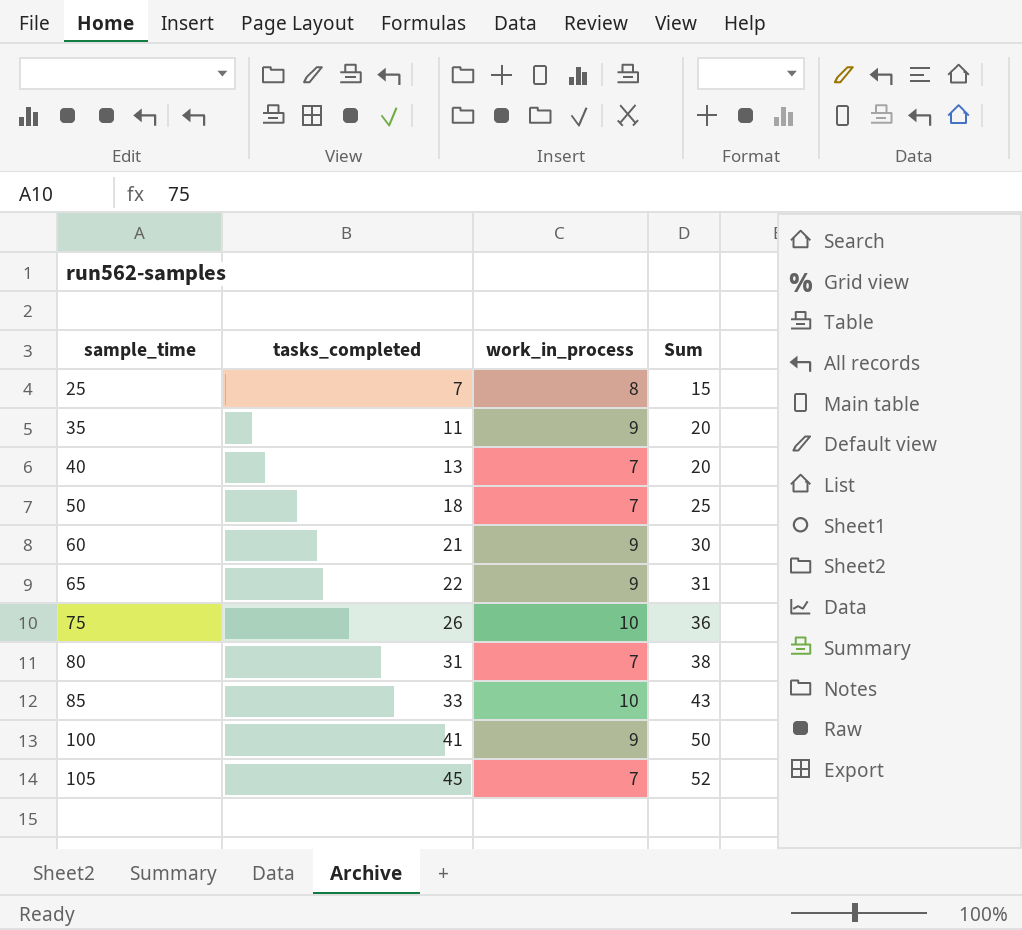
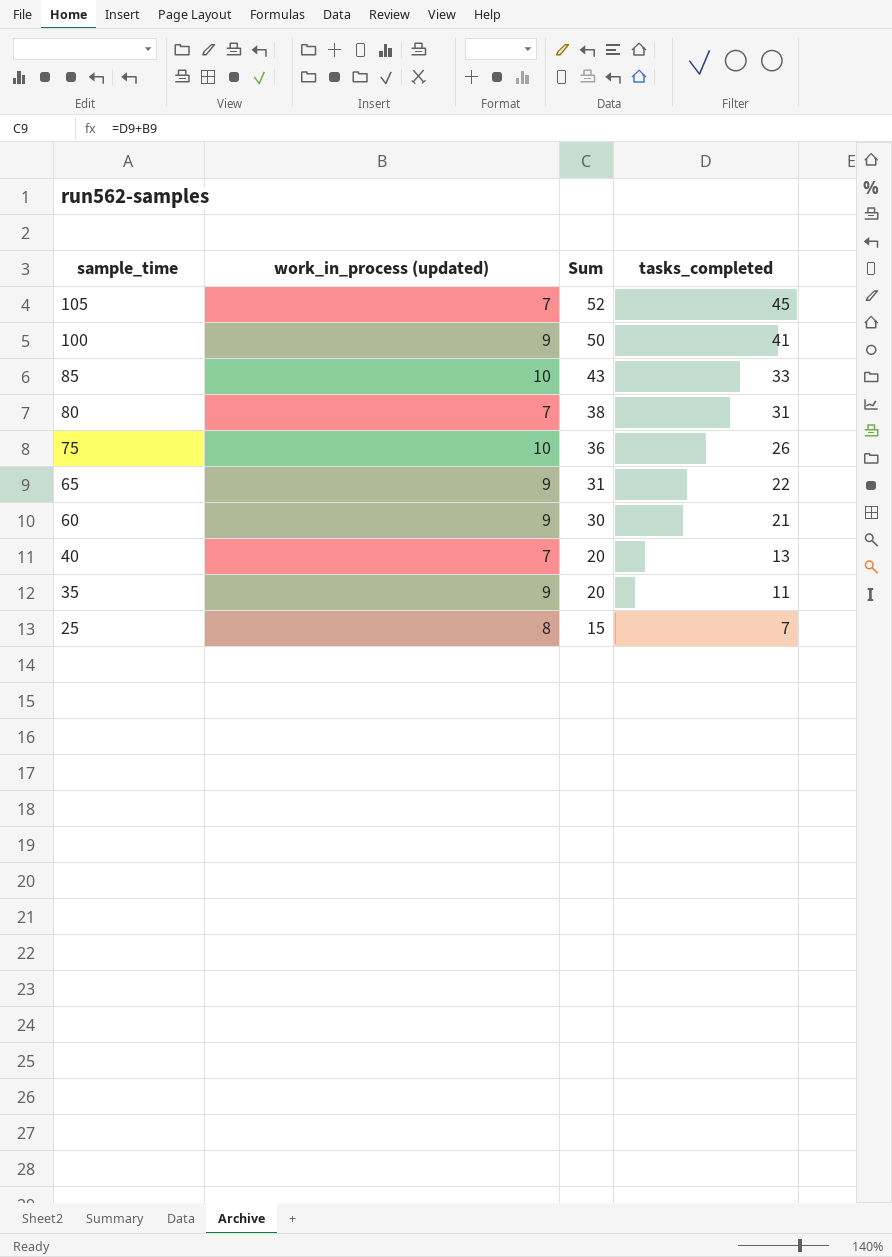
row order: sample_time ascending -> sample_time descending
column name: work_in_process -> work_in_process (updated)
column tasks_completed | position: 2 -> 4
row 50: 18 | 7 | 25 -> none

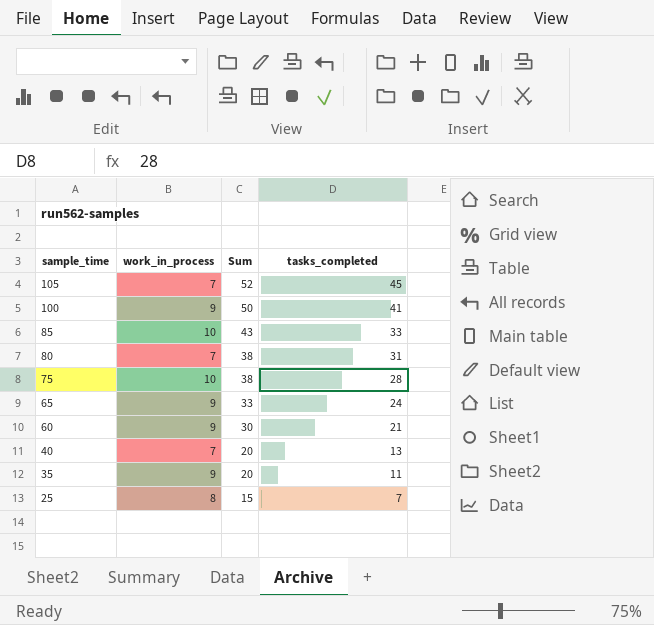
column name: work_in_process (updated) -> work_in_process
75 | Sum: 36 -> 38
75 | tasks_completed: 26 -> 28
65 | Sum: 31 -> 33
65 | tasks_completed: 22 -> 24

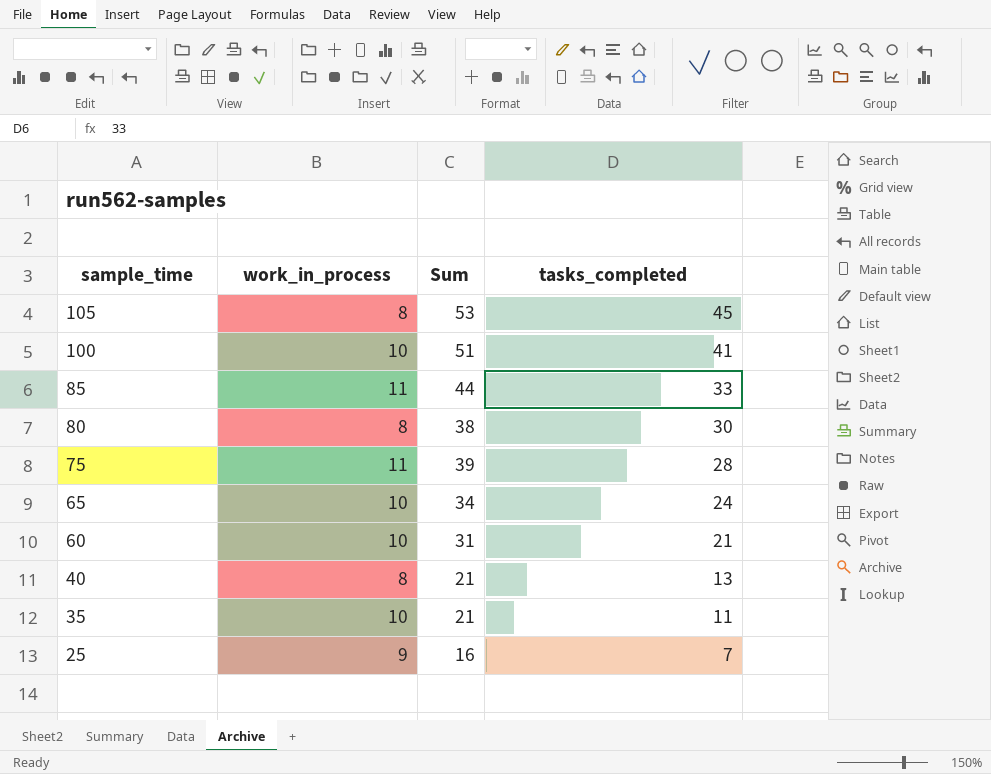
105 | work_in_process: 7 -> 8
105 | Sum: 52 -> 53
100 | work_in_process: 9 -> 10
100 | Sum: 50 -> 51
85 | work_in_process: 10 -> 11
85 | Sum: 43 -> 44
80 | work_in_process: 7 -> 8
80 | tasks_completed: 31 -> 30
75 | work_in_process: 10 -> 11
75 | Sum: 38 -> 39
65 | work_in_process: 9 -> 10
65 | Sum: 33 -> 34
60 | work_in_process: 9 -> 10
60 | Sum: 30 -> 31
40 | work_in_process: 7 -> 8
40 | Sum: 20 -> 21
35 | work_in_process: 9 -> 10
35 | Sum: 20 -> 21
25 | work_in_process: 8 -> 9
25 | Sum: 15 -> 16

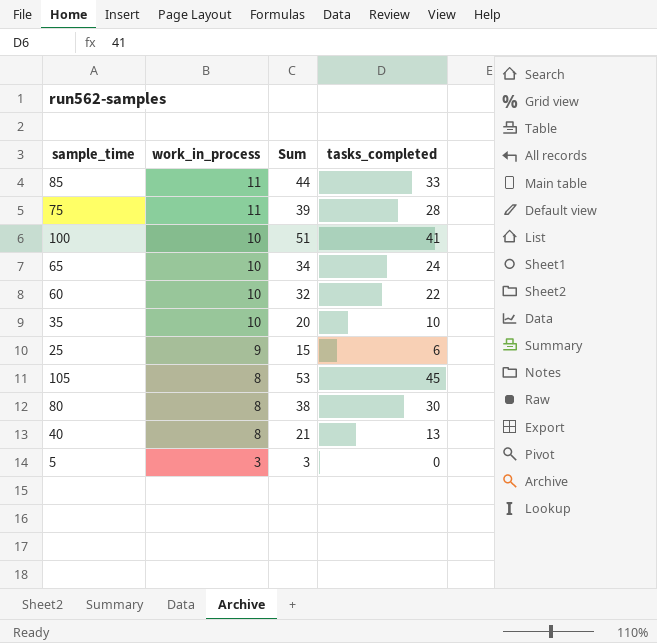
row order: sample_time descending -> work_in_process descending
60 | Sum: 31 -> 32
60 | tasks_completed: 21 -> 22
35 | Sum: 21 -> 20
35 | tasks_completed: 11 -> 10
25 | Sum: 16 -> 15
25 | tasks_completed: 7 -> 6
row 5: none -> 3 | 3 | 0

